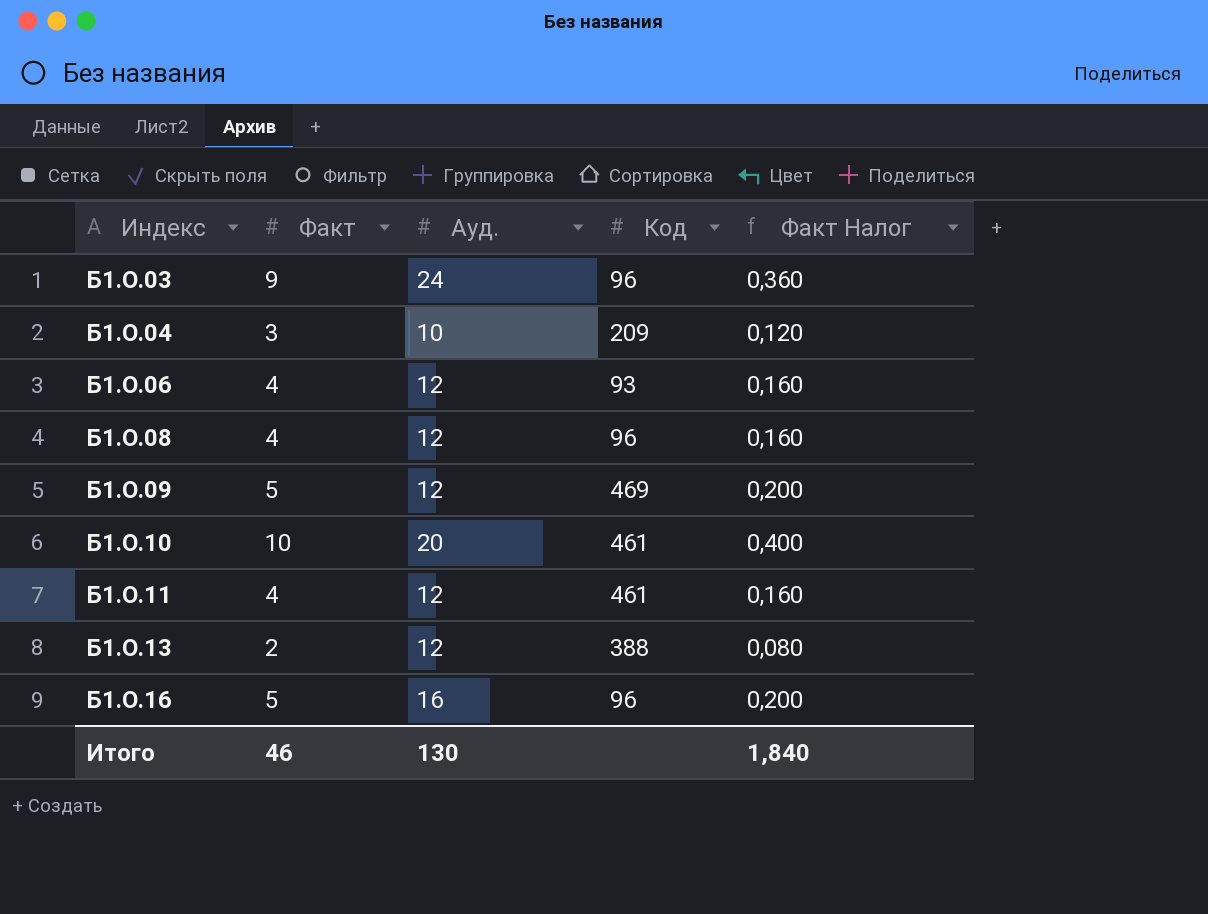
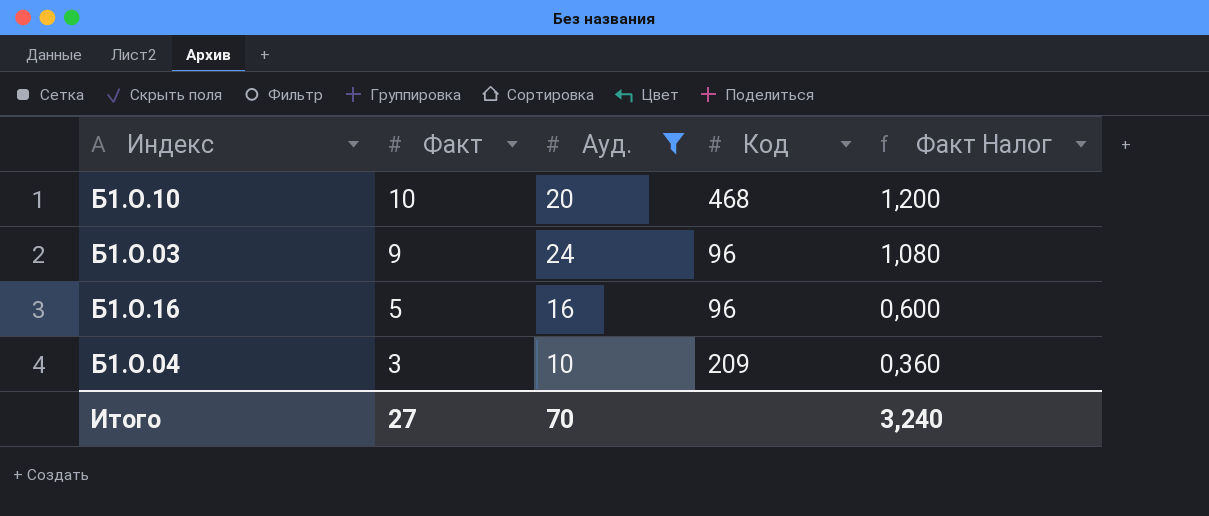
filter: none -> Ауд. != 12
row order: Индекс ascending -> Факт descending
column Факт Налог | formula: [Факт] * 0,04 -> [Факт] * 0,12
Б1.О.10 | Код: 461 -> 468
Итого | Факт: 46 -> 27
Итого | Ауд.: 130 -> 70
Итого | Факт Налог: 1,840 -> 3,240

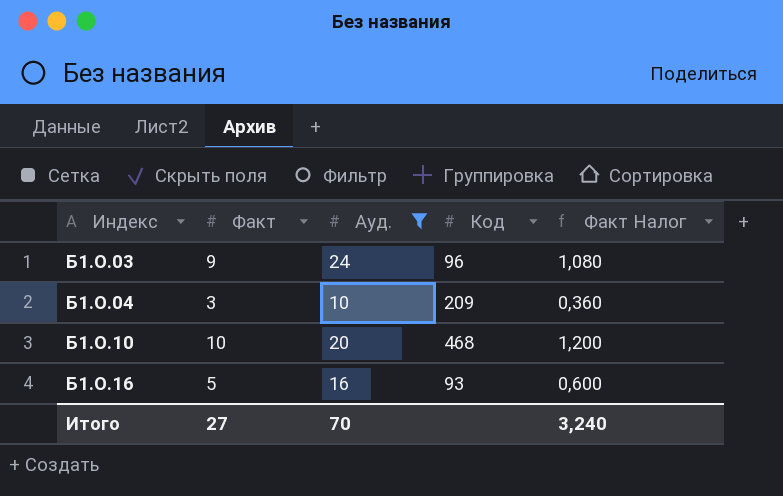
row order: Факт descending -> Индекс ascending
Б1.О.16 | Код: 96 -> 93

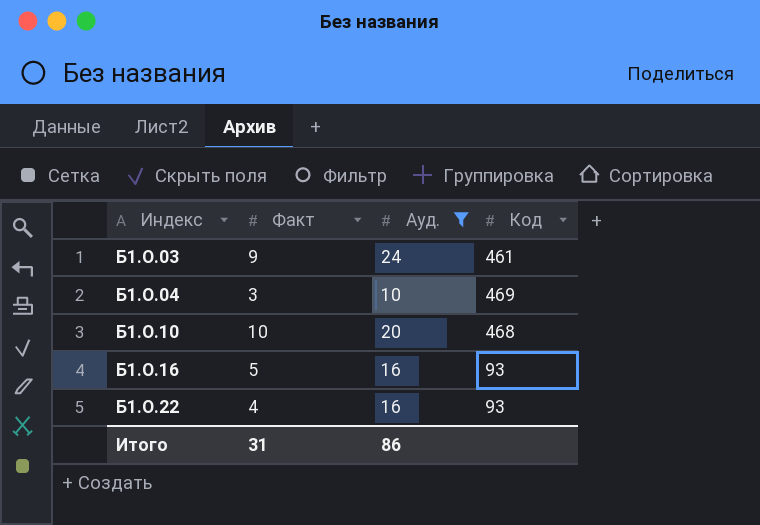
column Факт Налог | formula: [Факт] * 0,12 -> none
Б1.О.03 | Код: 96 -> 461
Б1.О.04 | Код: 209 -> 469
row Б1.О.22: none -> 4 | 16 | 93
Итого | Факт: 27 -> 31
Итого | Ауд.: 70 -> 86

